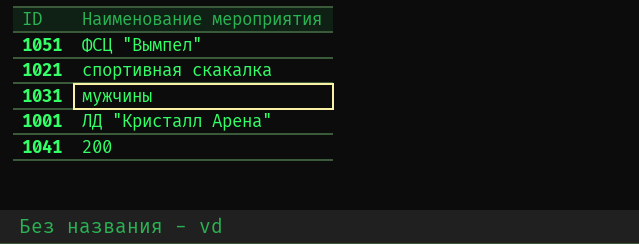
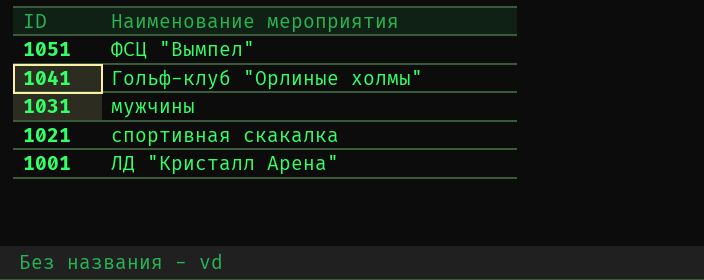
row order: Наименование мероприятия descending -> ID descending
1041 | Наименование мероприятия: 200 -> Гольф-клуб "Орлиные холмы"

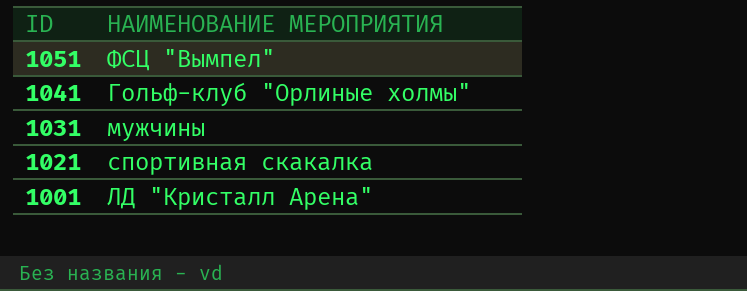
column name: Наименование мероприятия -> НАИМЕНОВАНИЕ МЕРОПРИЯТИЯ

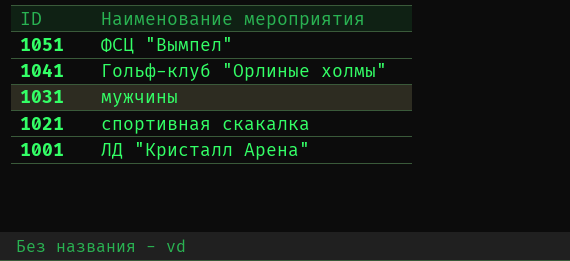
column name: НАИМЕНОВАНИЕ МЕРОПРИЯТИЯ -> Наименование мероприятия

